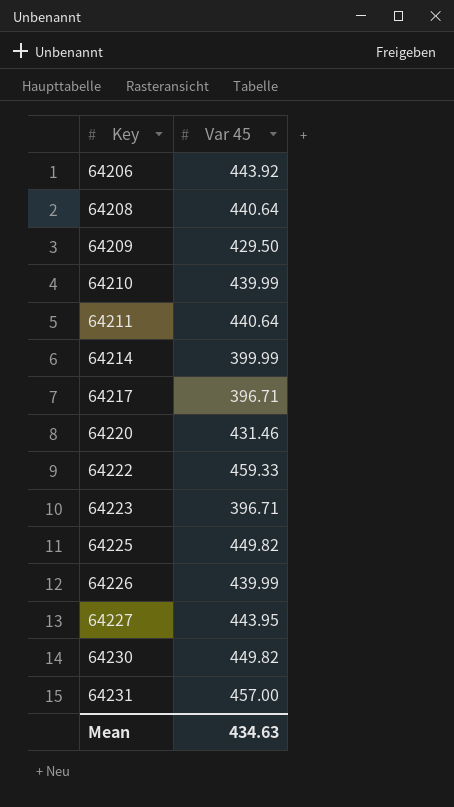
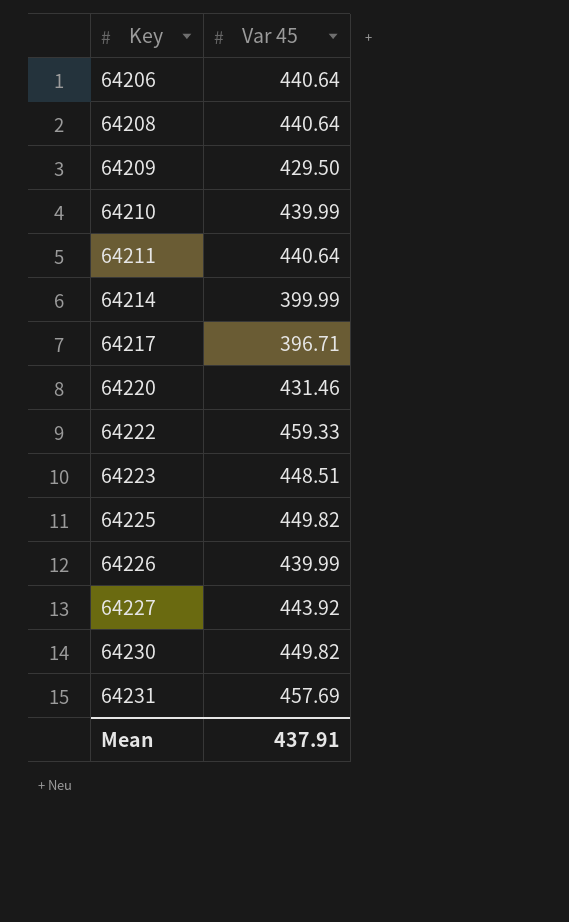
64206 | Var 45: 443.92 -> 440.64
64223 | Var 45: 396.71 -> 448.51
64227 | Var 45: 443.95 -> 443.92
64231 | Var 45: 457.00 -> 457.69
Mean | Var 45: 434.63 -> 437.91

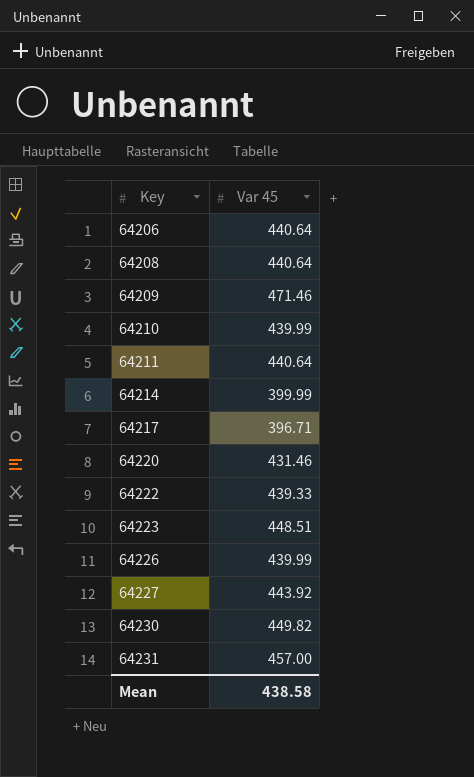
row 64225: 449.82 -> none
64209 | Var 45: 429.50 -> 471.46
64222 | Var 45: 459.33 -> 439.33
64231 | Var 45: 457.69 -> 457.00
Mean | Var 45: 437.91 -> 438.58

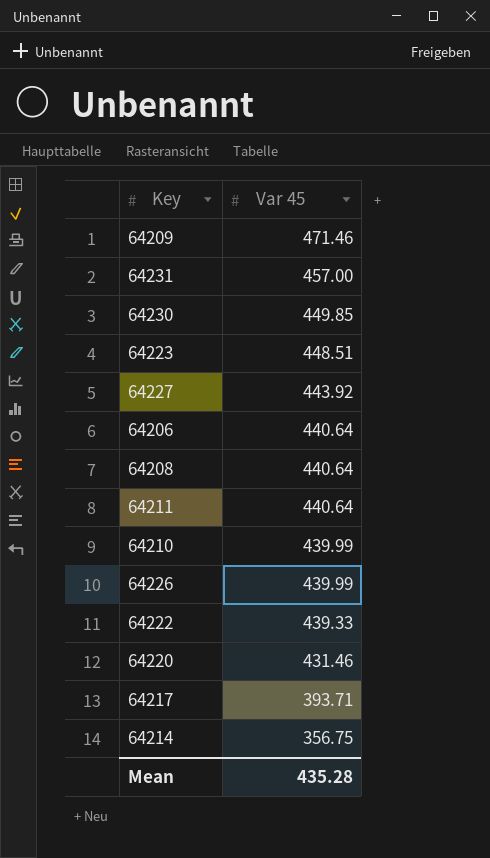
row order: Key ascending -> Var 45 descending
64230 | Var 45: 449.82 -> 449.85
64217 | Var 45: 396.71 -> 393.71
64214 | Var 45: 399.99 -> 356.75
Mean | Var 45: 438.58 -> 435.28

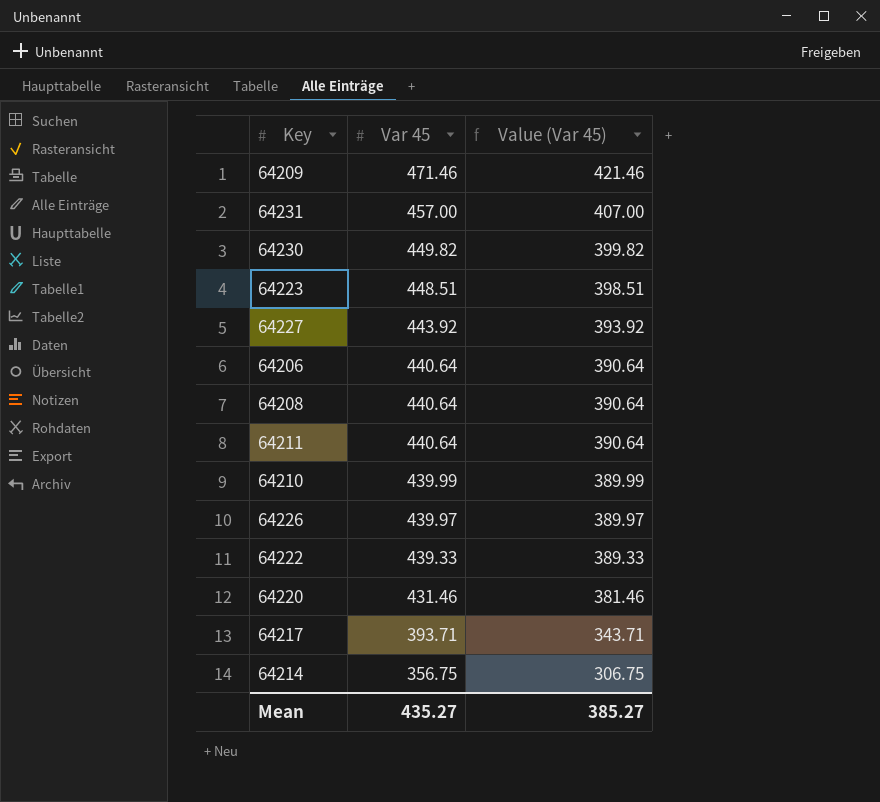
column Value (Var 45) | formula: none -> [Var 45] - 50
64230 | Var 45: 449.85 -> 449.82
64226 | Var 45: 439.99 -> 439.97
Mean | Var 45: 435.28 -> 435.27

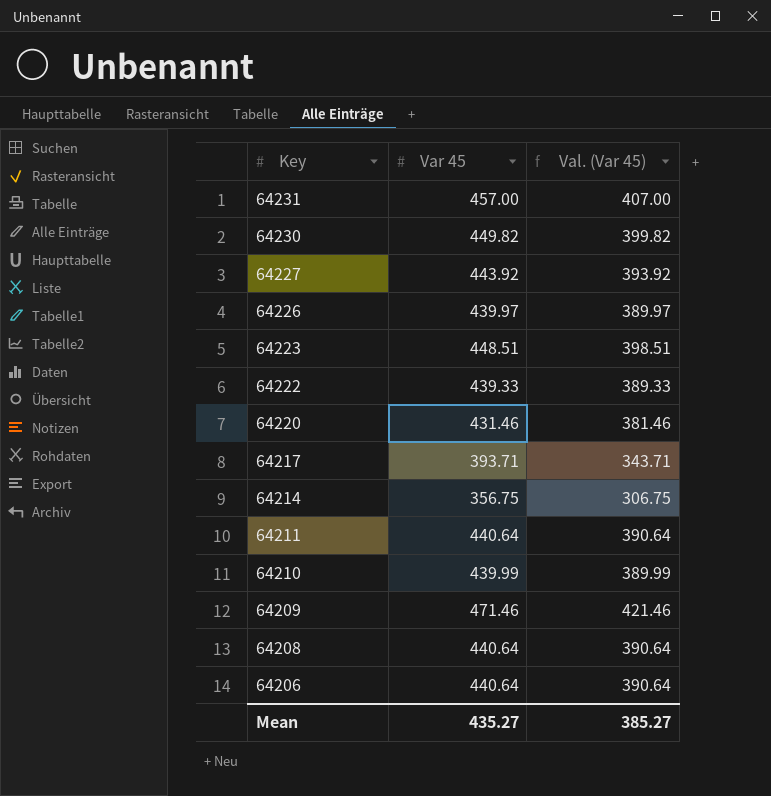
row order: Var 45 descending -> Key descending
column name: Value (Var 45) -> Val. (Var 45)

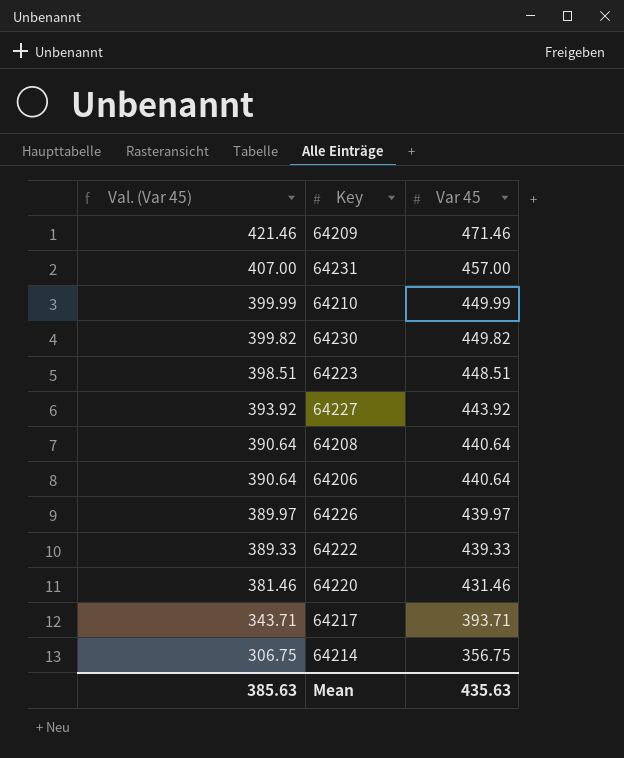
row order: Key descending -> Val. (Var 45) descending
column Val. (Var 45) | position: 3 -> 1
row 64211: 440.64 | 390.64 -> none
64210 | Val. (Var 45): 389.99 -> 399.99
64210 | Var 45: 439.99 -> 449.99
Mean | Val. (Var 45): 385.27 -> 385.63
Mean | Var 45: 435.27 -> 435.63

